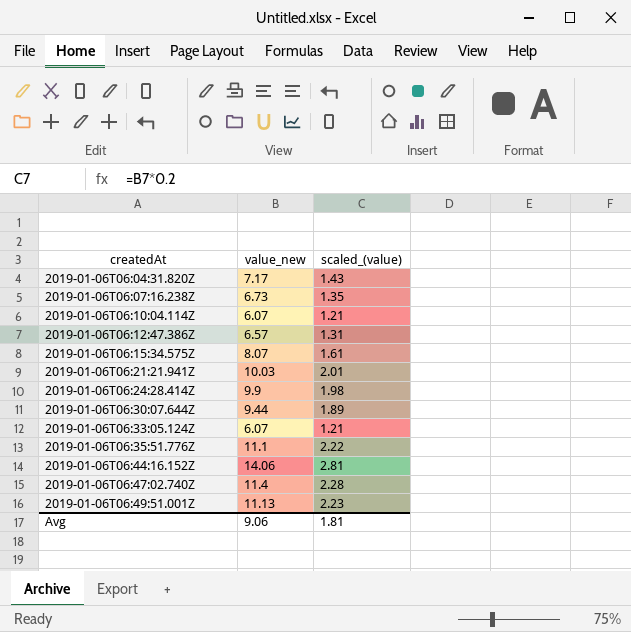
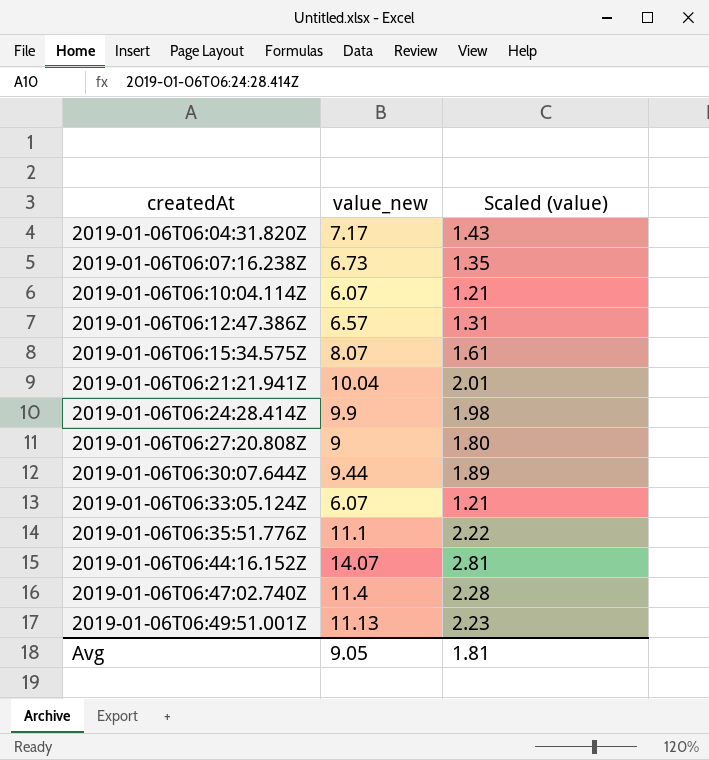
column name: scaled_(value) -> Scaled (value)
2019-01-06T06:21:21.941Z | value_new: 10.03 -> 10.04
row 2019-01-06T06:27:20.808Z: none -> 9 | 1.80
2019-01-06T06:44:16.152Z | value_new: 14.06 -> 14.07
Avg | value_new: 9.06 -> 9.05

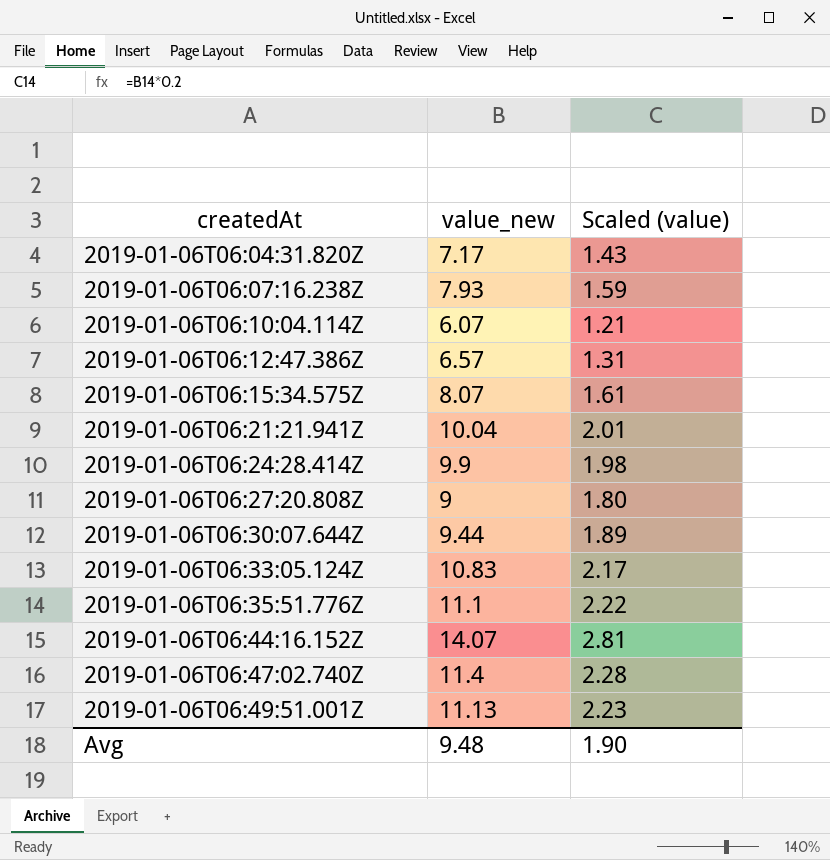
2019-01-06T06:07:16.238Z | value_new: 6.73 -> 7.93
2019-01-06T06:07:16.238Z | Scaled (value): 1.35 -> 1.59
2019-01-06T06:33:05.124Z | value_new: 6.07 -> 10.83
2019-01-06T06:33:05.124Z | Scaled (value): 1.21 -> 2.17
Avg | value_new: 9.05 -> 9.48
Avg | Scaled (value): 1.81 -> 1.90

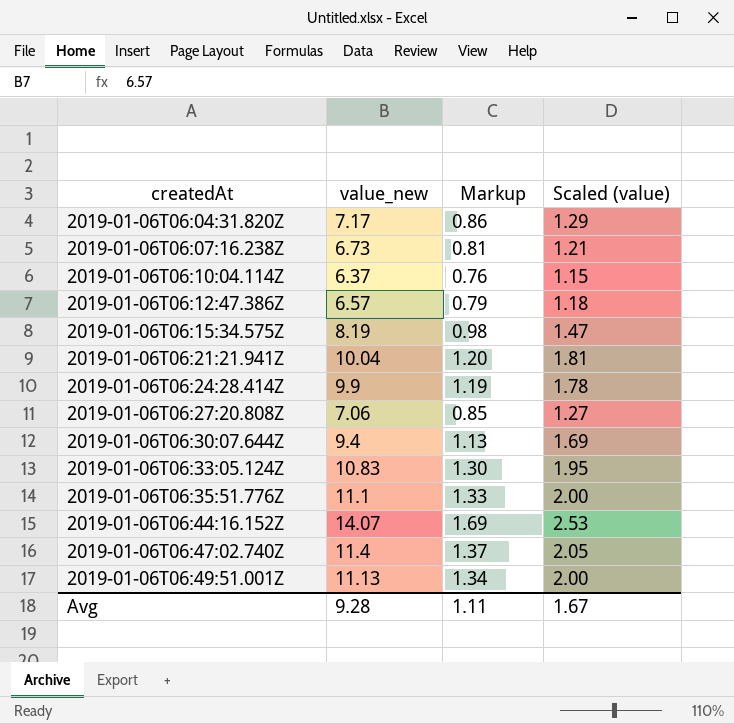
column Markup | formula: none -> [value_new] * 0.12
column Scaled (value) | formula: [value_new] * 0.2 -> [value_new] * 0.18
2019-01-06T06:07:16.238Z | value_new: 7.93 -> 6.73
2019-01-06T06:10:04.114Z | value_new: 6.07 -> 6.37
2019-01-06T06:15:34.575Z | value_new: 8.07 -> 8.19
2019-01-06T06:27:20.808Z | value_new: 9 -> 7.06
2019-01-06T06:30:07.644Z | value_new: 9.44 -> 9.4
Avg | value_new: 9.48 -> 9.28
Avg | Scaled (value): 1.90 -> 1.67

